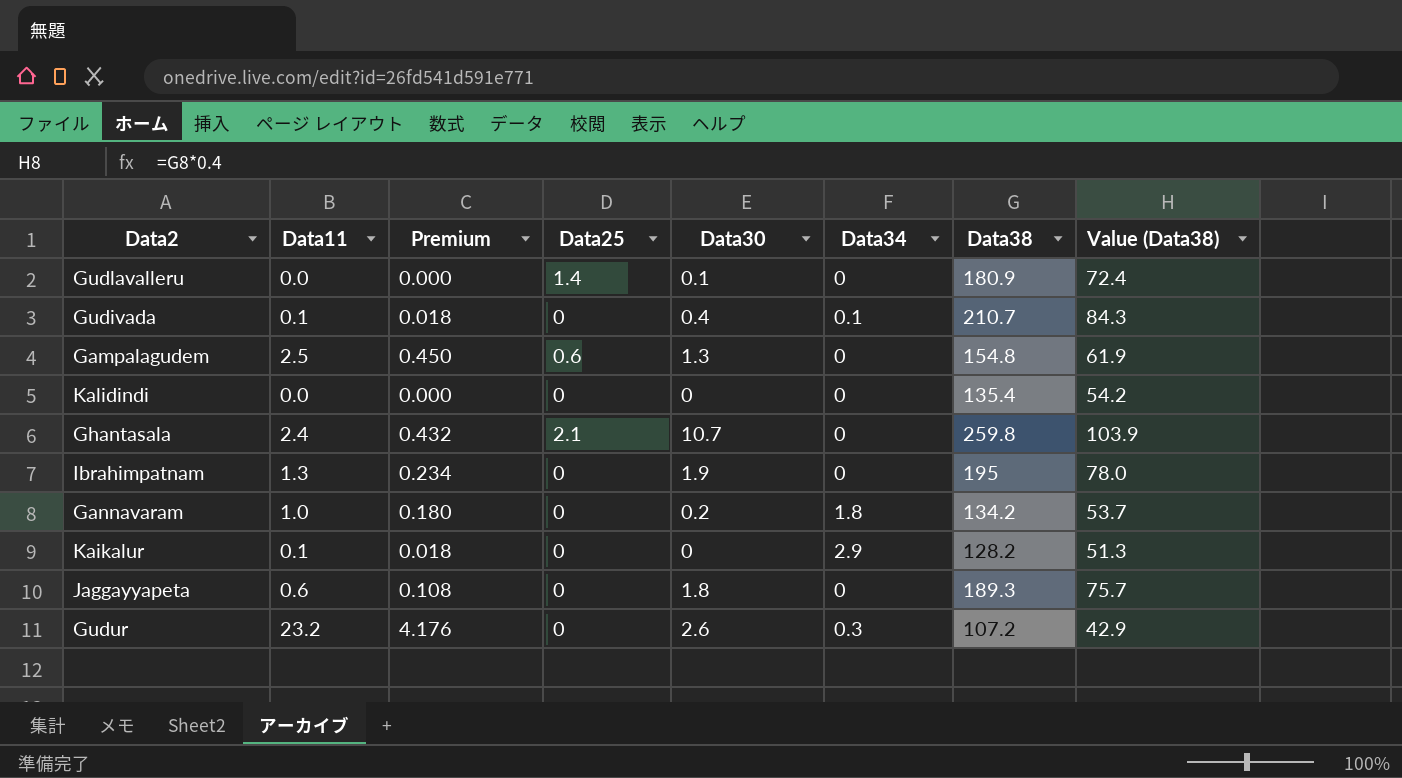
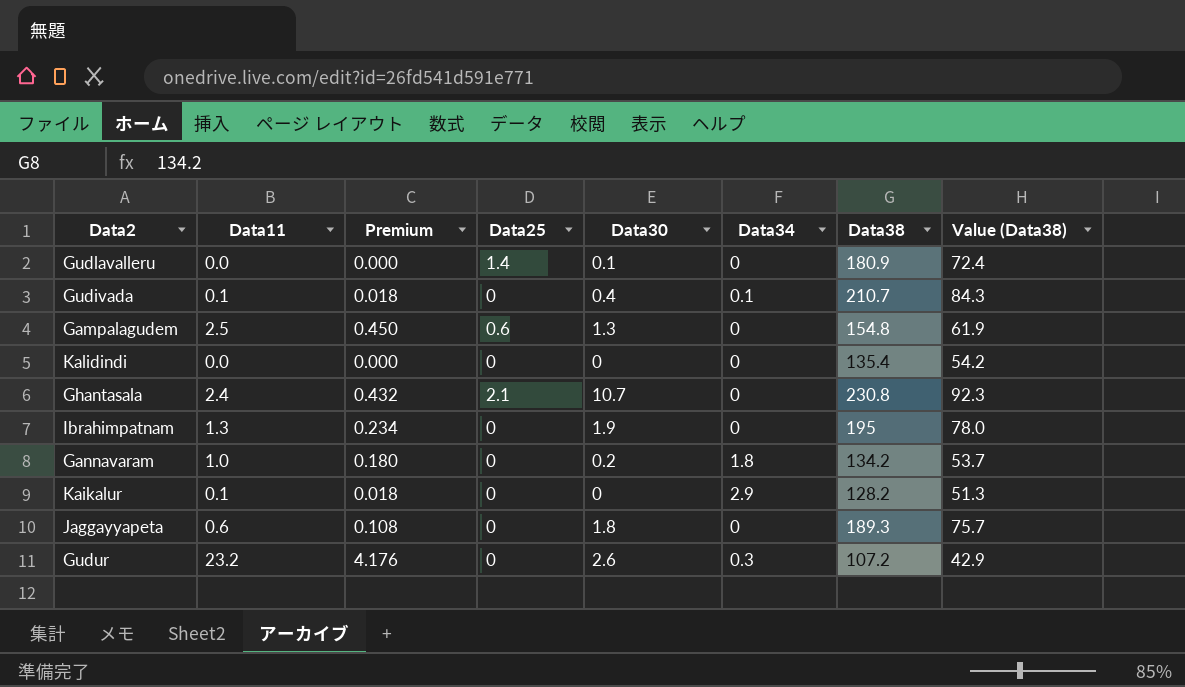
Ghantasala | Data38: 259.8 -> 230.8
Ghantasala | Value (Data38): 103.9 -> 92.3

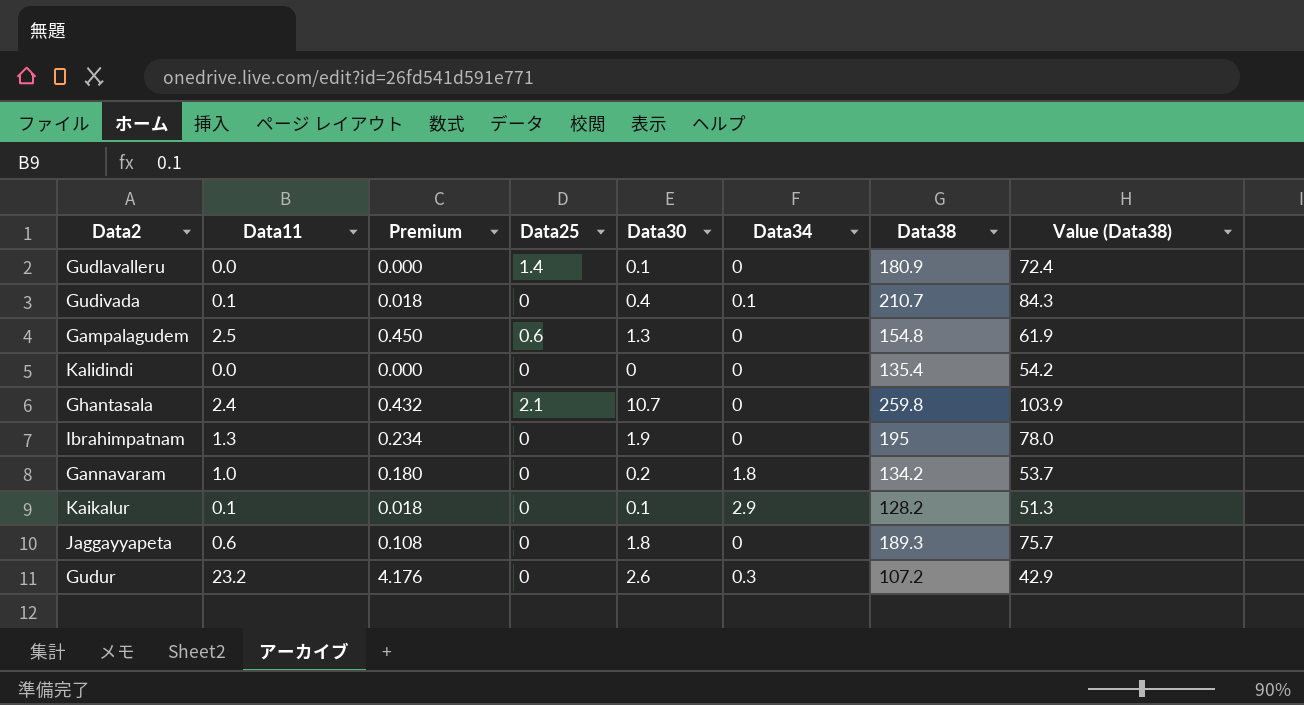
Ghantasala | Data38: 230.8 -> 259.8
Ghantasala | Value (Data38): 92.3 -> 103.9
Kaikalur | Data30: 0 -> 0.1

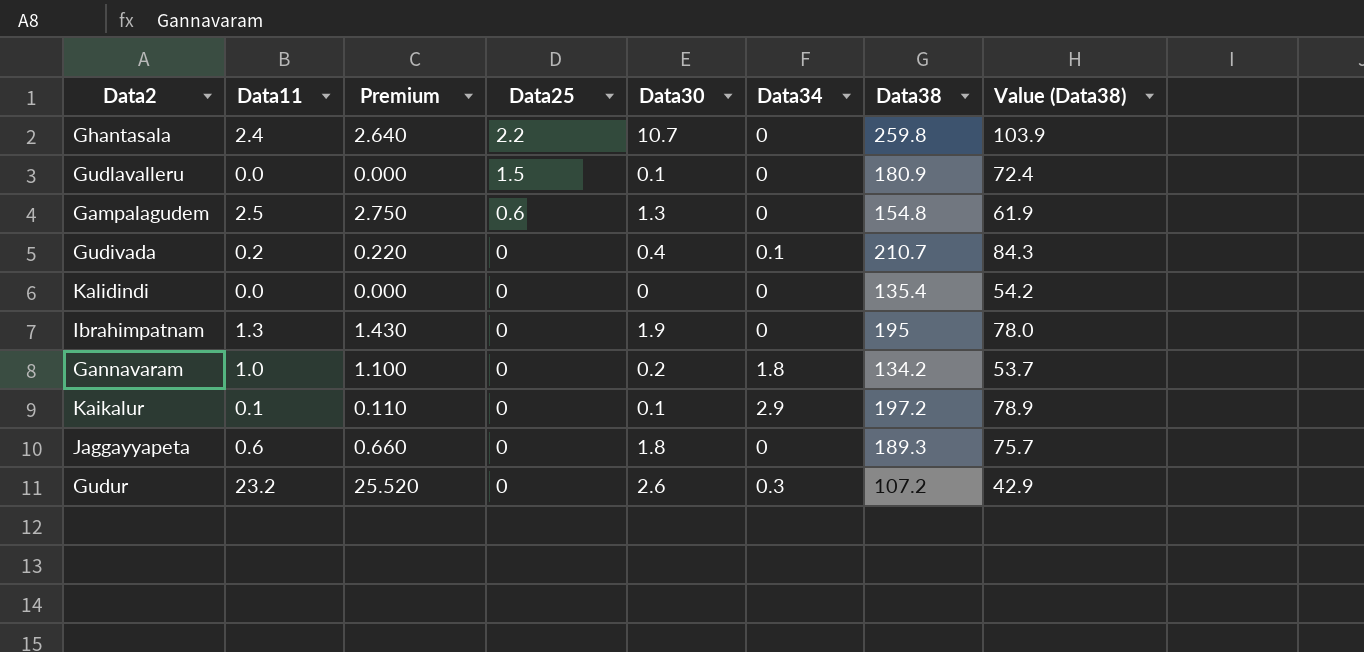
row order: none -> Data25 descending
column Premium | formula: [Data11] * 0.18 -> [Data11] * 1.1
Ghantasala | Data25: 2.1 -> 2.2
Gudlavalleru | Data25: 1.4 -> 1.5
Gudivada | Data11: 0.1 -> 0.2
Kaikalur | Data38: 128.2 -> 197.2
Kaikalur | Value (Data38): 51.3 -> 78.9

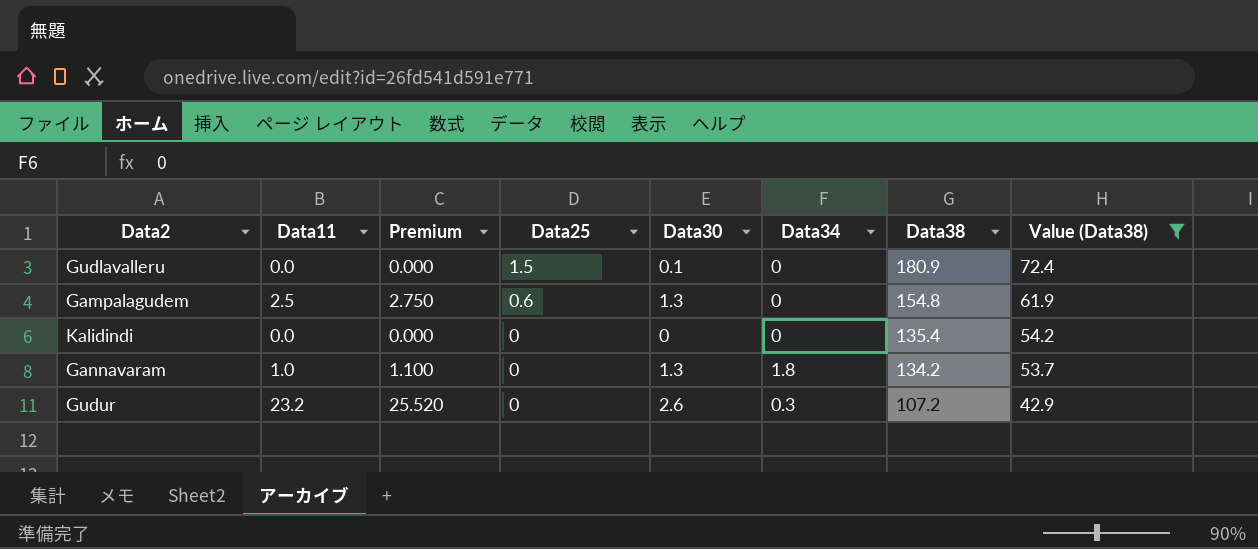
filter: none -> Value (Data38) <= 72.4
Gannavaram | Data30: 0.2 -> 1.3

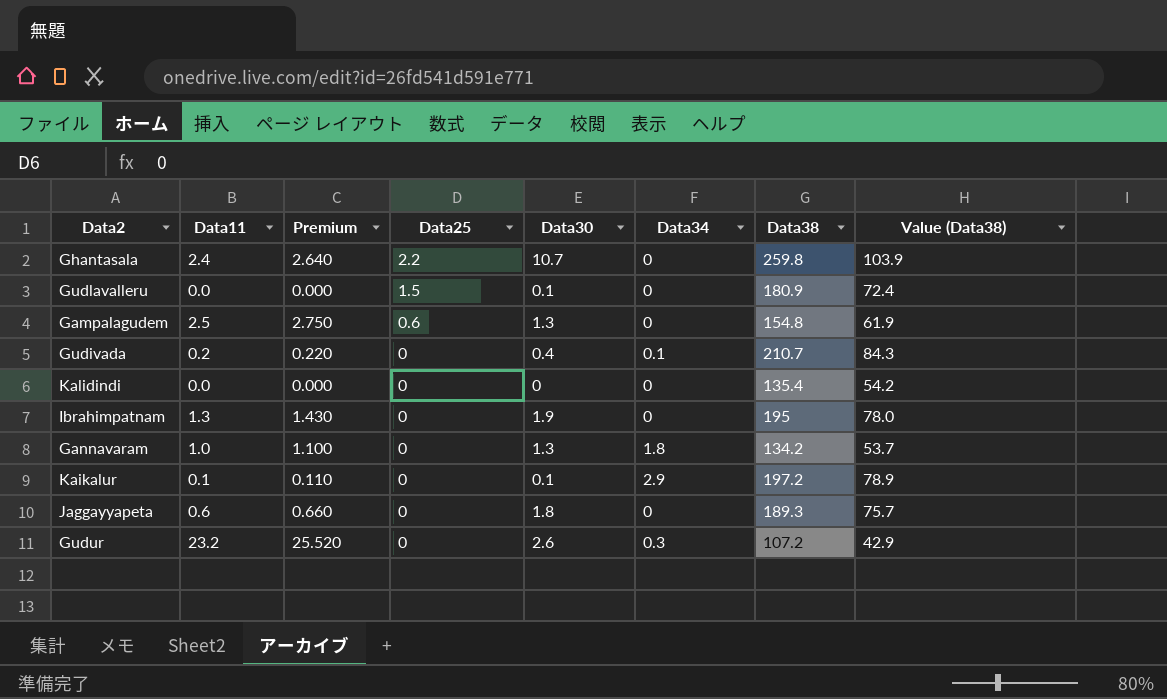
filter: Value (Data38) <= 72.4 -> none

